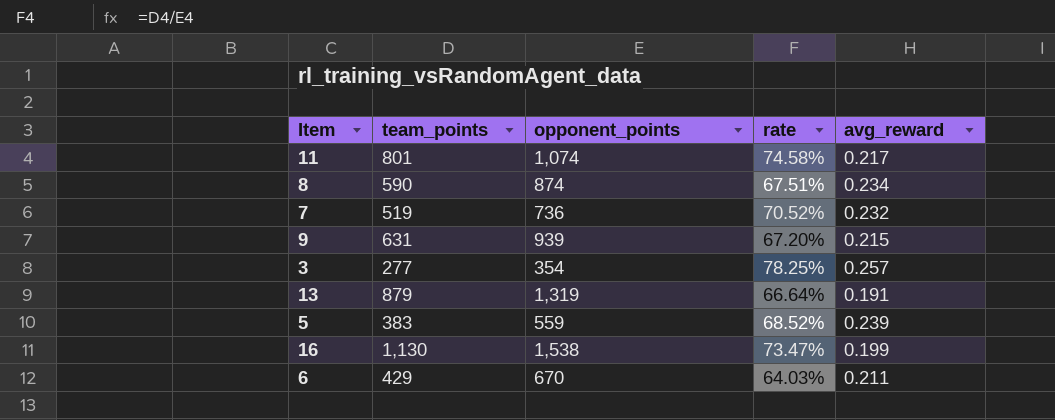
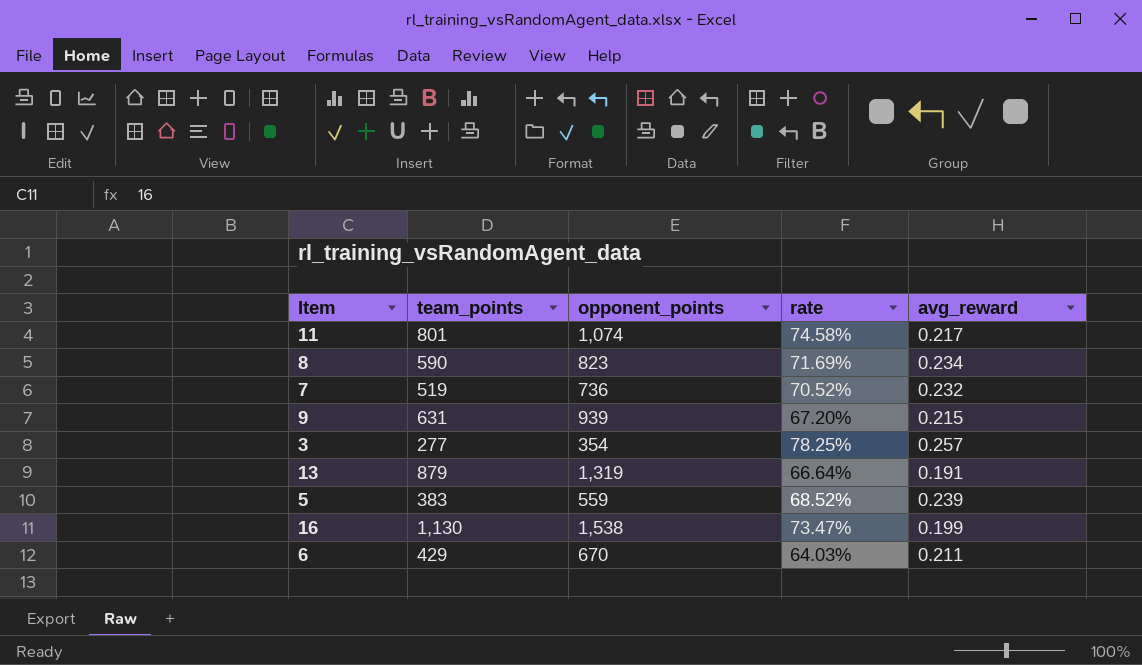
8 | opponent_points: 874 -> 823
8 | rate: 67.51% -> 71.69%

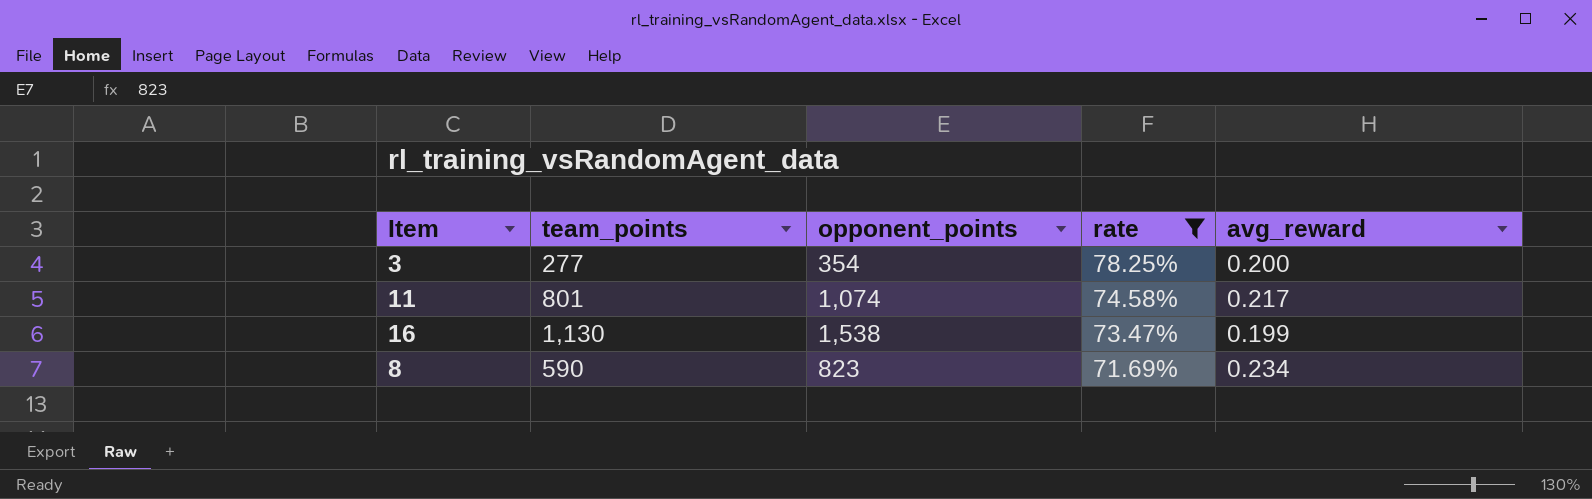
filter: none -> rate >= 71.69%
row order: none -> rate descending
3 | avg_reward: 0.257 -> 0.200

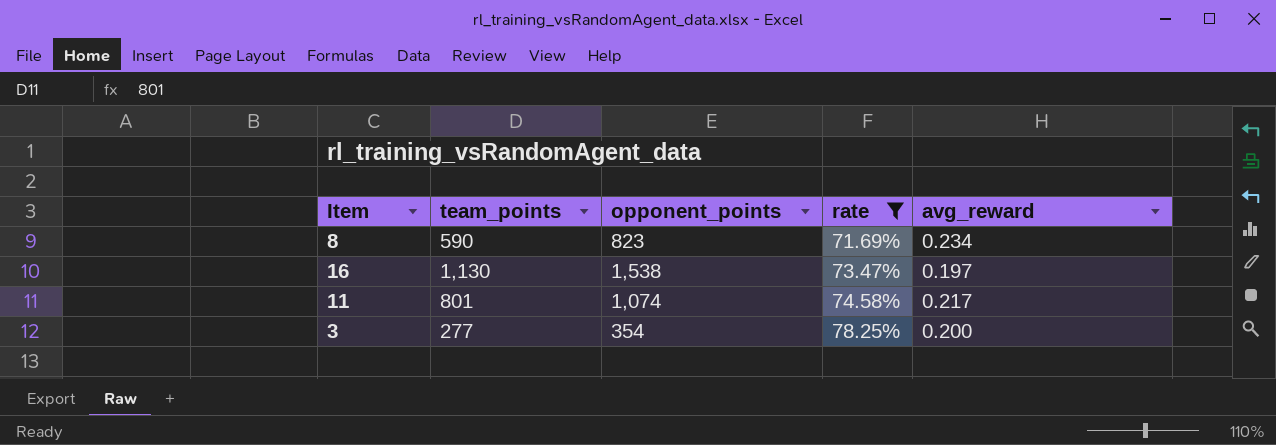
row order: rate descending -> rate ascending
16 | avg_reward: 0.199 -> 0.197

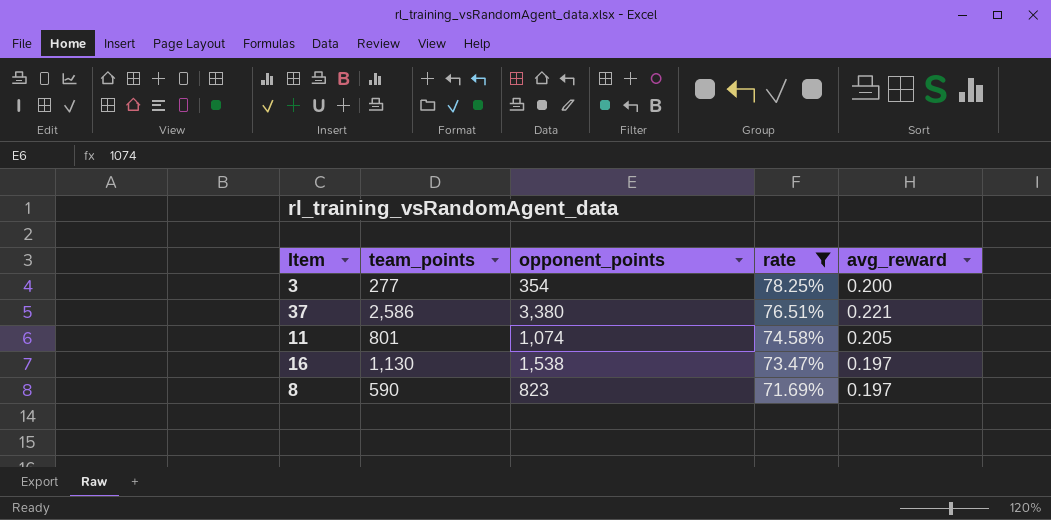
row order: rate ascending -> rate descending
row 37: none -> 2,586 | 3,380 | 76.51% | 0.221
11 | avg_reward: 0.217 -> 0.205
8 | avg_reward: 0.234 -> 0.197

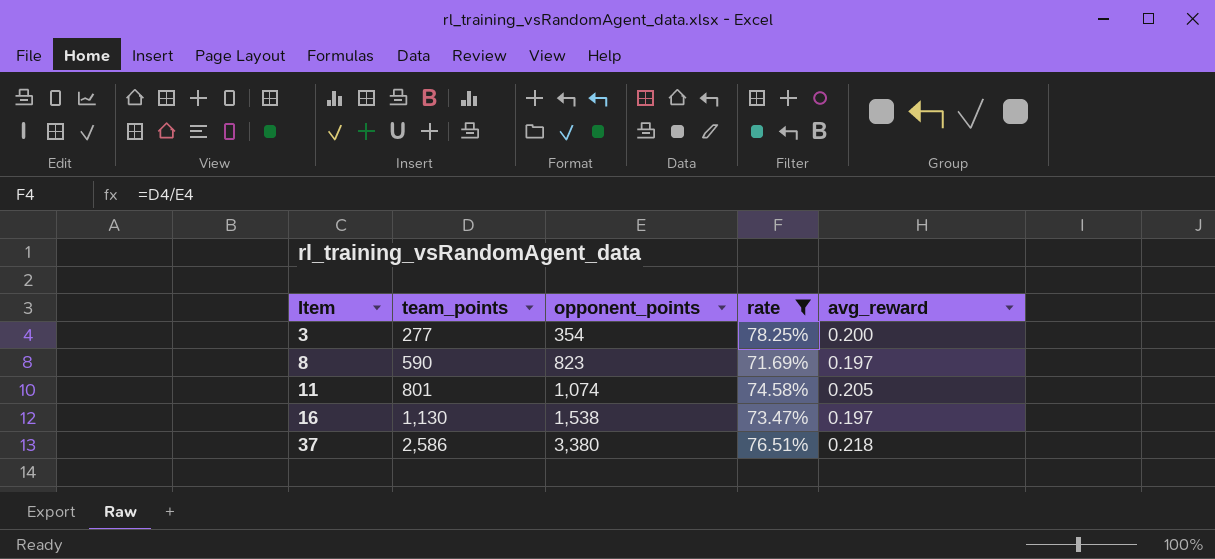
row order: rate descending -> Item ascending
37 | avg_reward: 0.221 -> 0.218

